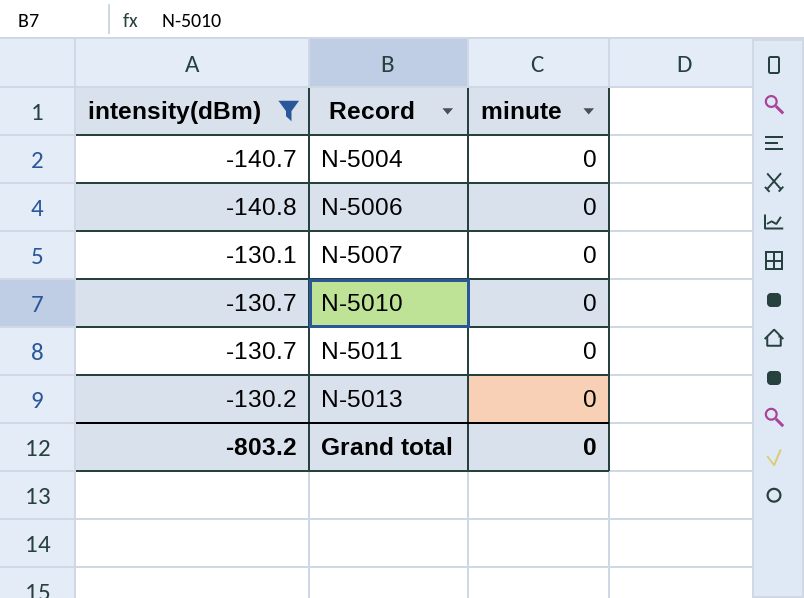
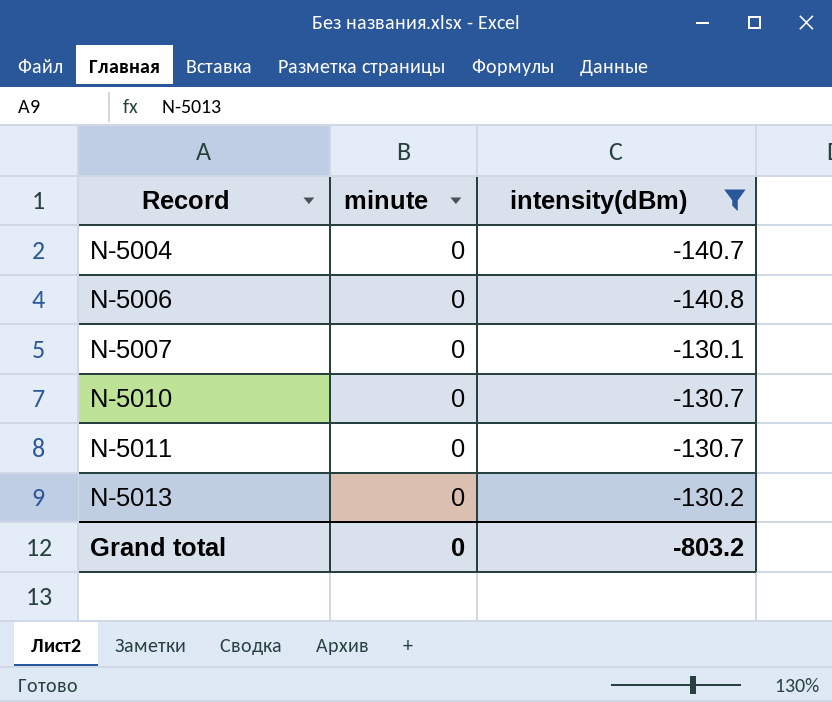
column intensity(dBm) | position: 1 -> 3

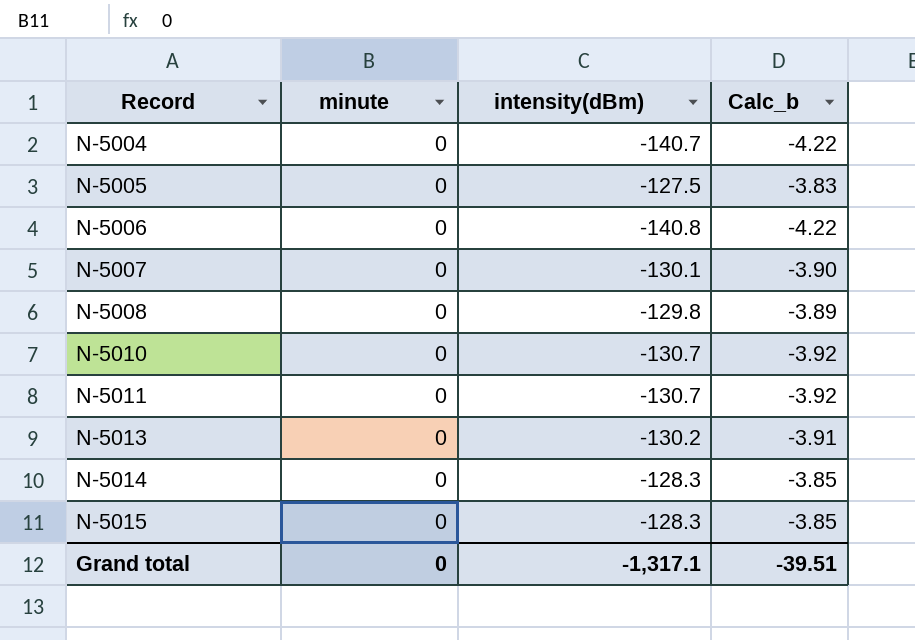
filter: intensity(dBm) <= -130.1 -> none
column Calc_b | formula: none -> [intensity(dBm)] * 0.03
Grand total | intensity(dBm): -803.2 -> -1,317.1

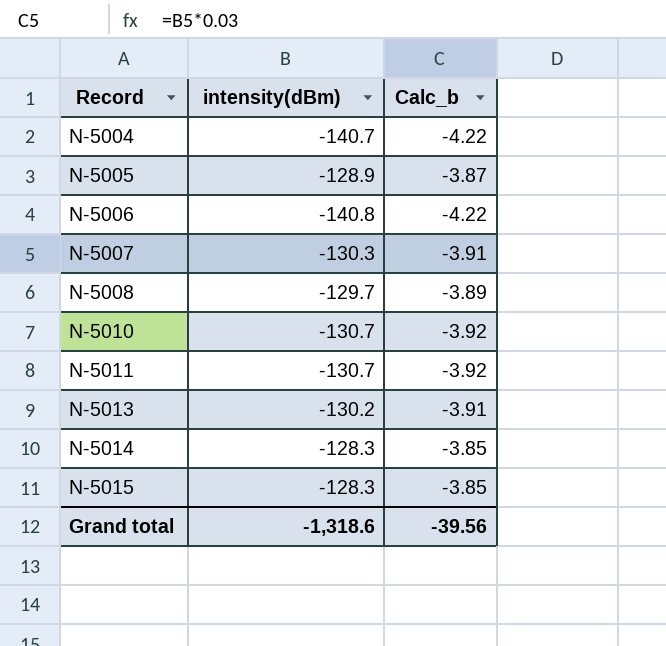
column minute | position: 2 -> none
N-5005 | intensity(dBm): -127.5 -> -128.9
N-5005 | Calc_b: -3.83 -> -3.87
N-5007 | intensity(dBm): -130.1 -> -130.3
N-5007 | Calc_b: -3.90 -> -3.91
N-5008 | intensity(dBm): -129.8 -> -129.7
Grand total | intensity(dBm): -1,317.1 -> -1,318.6
Grand total | Calc_b: -39.51 -> -39.56

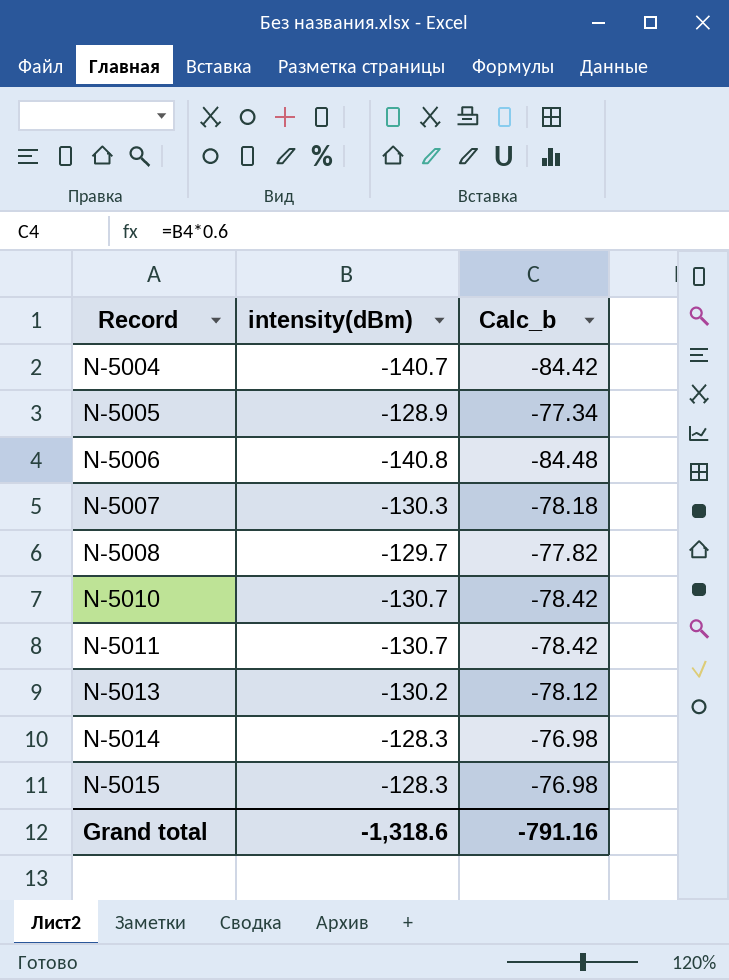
column Calc_b | formula: [intensity(dBm)] * 0.03 -> [intensity(dBm)] * 0.6
Grand total | Calc_b: -39.56 -> -791.16

